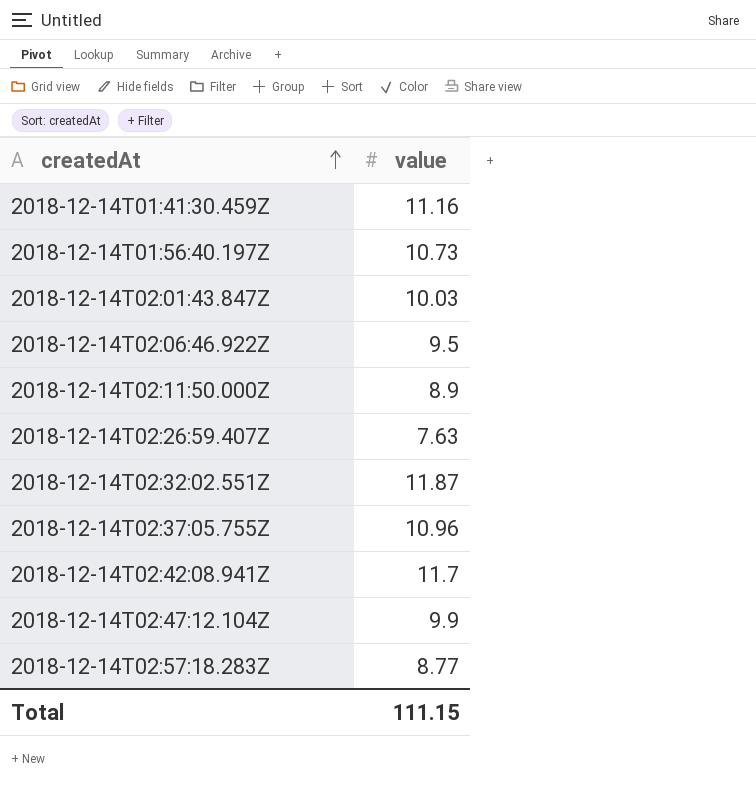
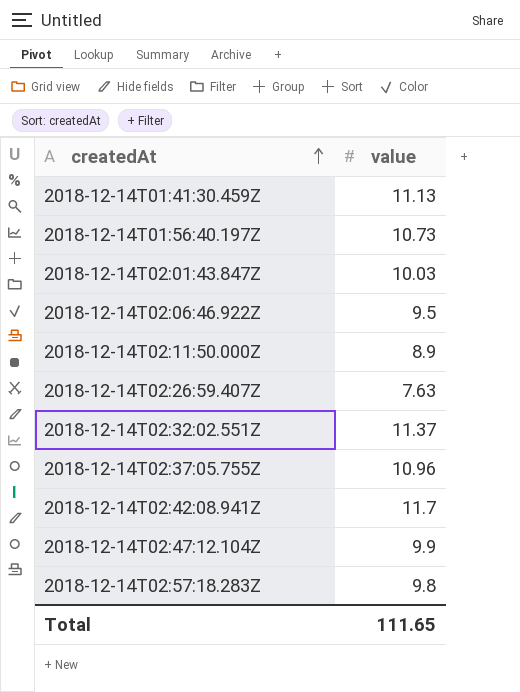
2018-12-14T01:41:30.459Z | value: 11.16 -> 11.13
2018-12-14T02:32:02.551Z | value: 11.87 -> 11.37
2018-12-14T02:57:18.283Z | value: 8.77 -> 9.8
Total | value: 111.15 -> 111.65

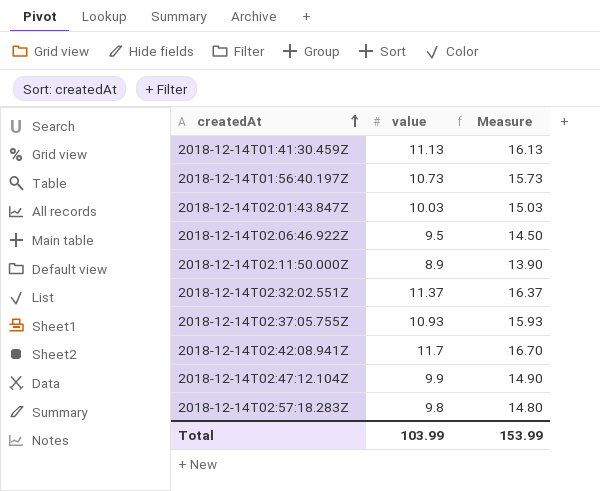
column Measure | formula: none -> [value] + 5
row 2018-12-14T02:26:59.407Z: 7.63 -> none
2018-12-14T02:37:05.755Z | value: 10.96 -> 10.93
Total | value: 111.65 -> 103.99

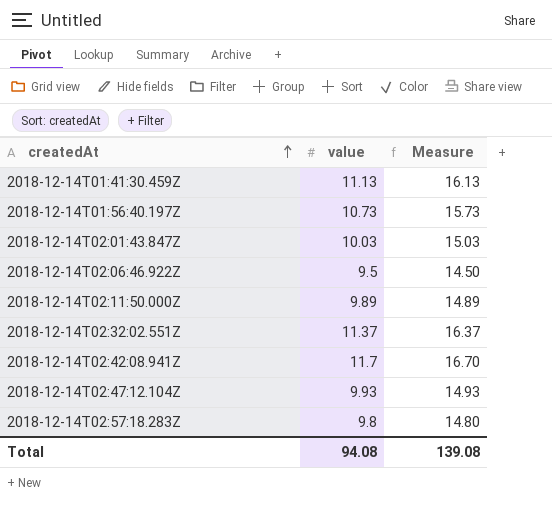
row 2018-12-14T02:37:05.755Z: 10.93 | 15.93 -> none
2018-12-14T02:11:50.000Z | value: 8.9 -> 9.89
2018-12-14T02:11:50.000Z | Measure: 13.90 -> 14.89
2018-12-14T02:47:12.104Z | value: 9.9 -> 9.93
2018-12-14T02:47:12.104Z | Measure: 14.90 -> 14.93
Total | value: 103.99 -> 94.08
Total | Measure: 153.99 -> 139.08

